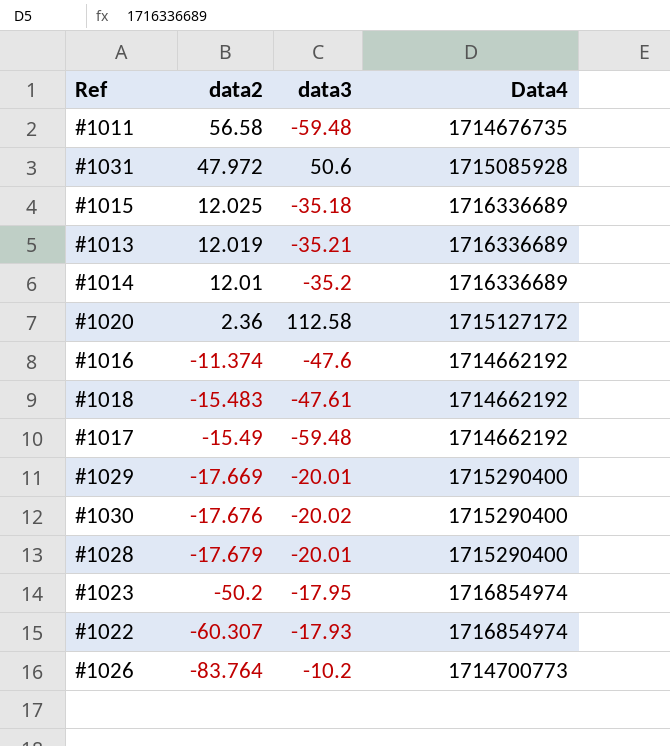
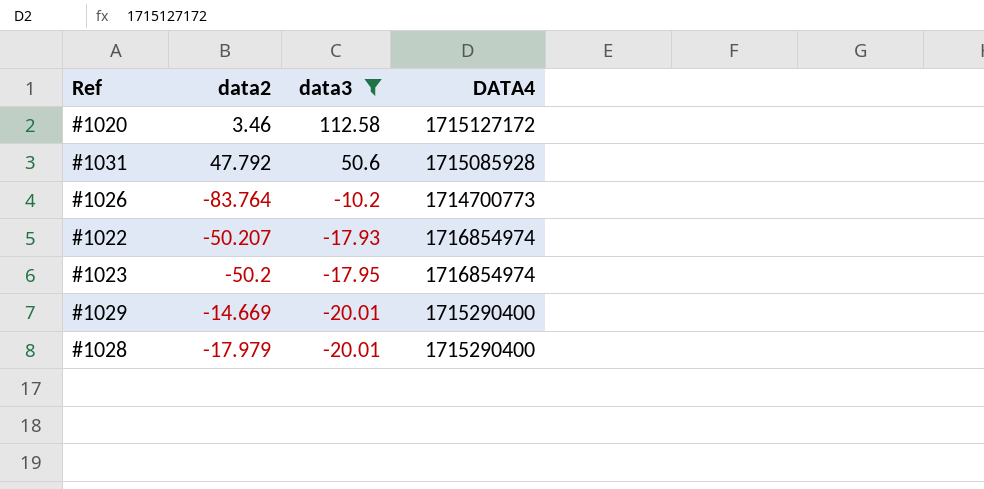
filter: none -> data3 >= -20.01
row order: data2 descending -> data3 descending
column name: Data4 -> DATA4
#1020 | data2: 2.36 -> 3.46
#1031 | data2: 47.972 -> 47.792
#1022 | data2: -60.307 -> -50.207
#1029 | data2: -17.669 -> -14.669
#1028 | data2: -17.679 -> -17.979

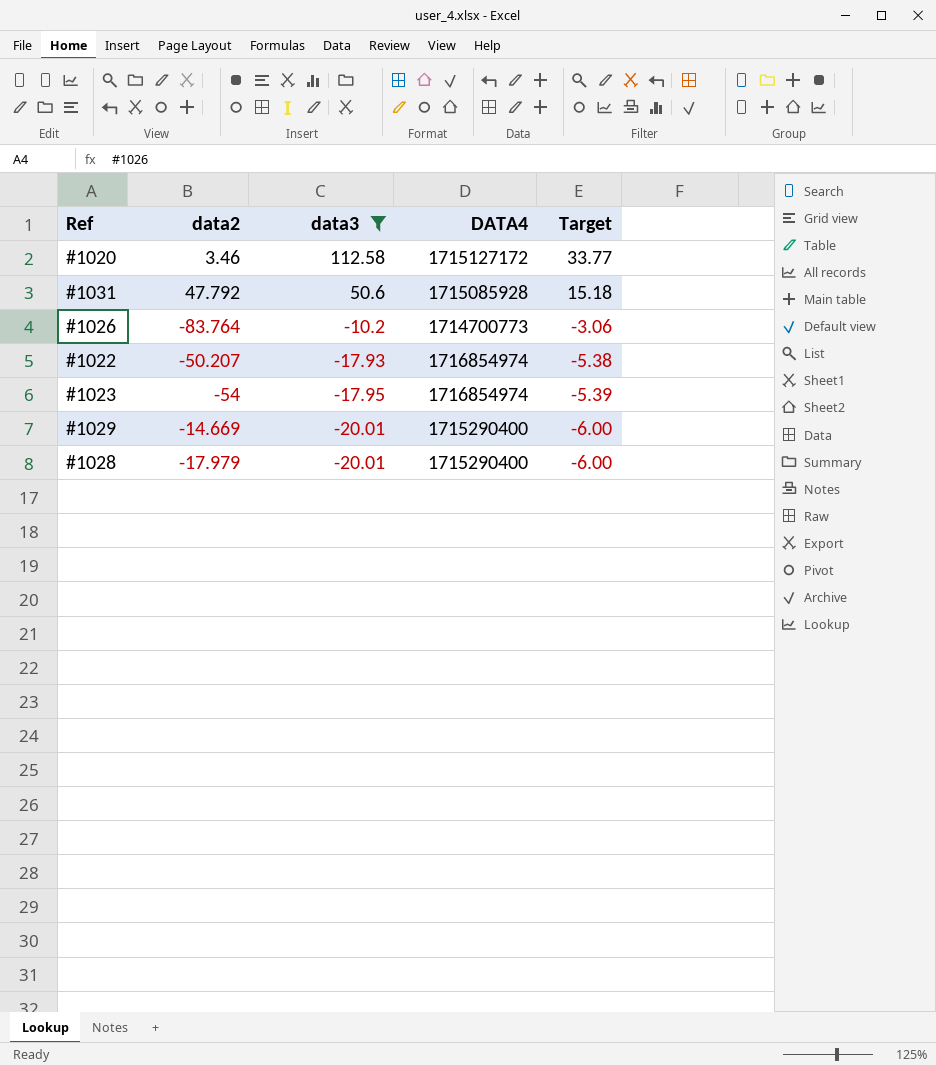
column Target | formula: none -> [data3] * 0.3
#1023 | data2: -50.2 -> -54

